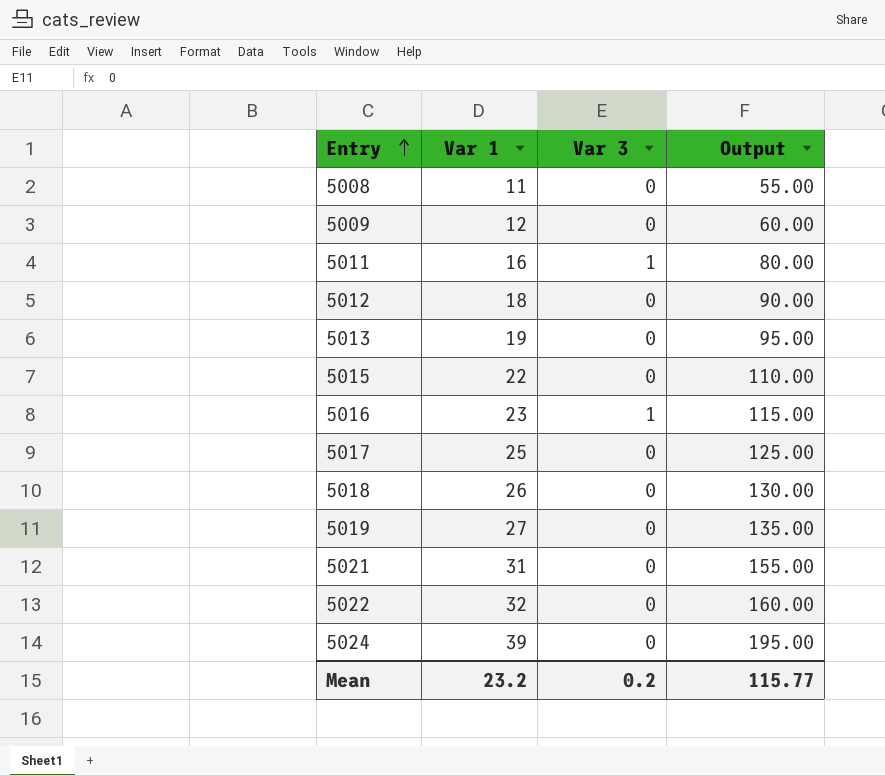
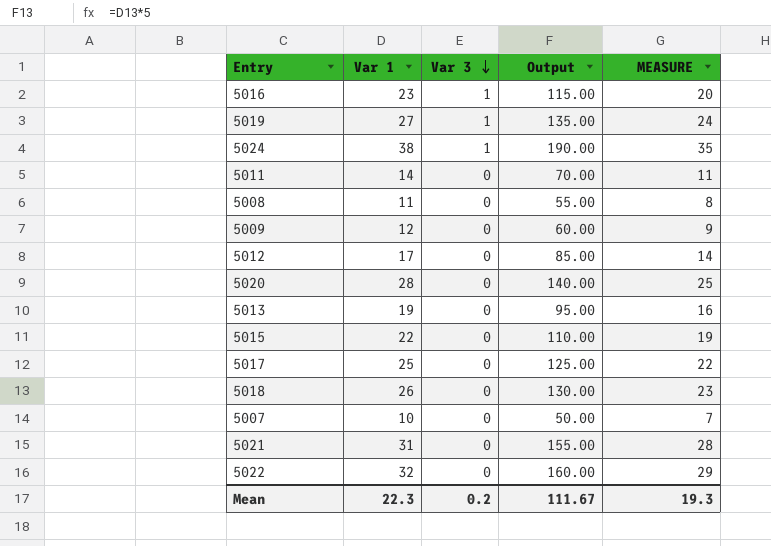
row order: Entry ascending -> Var 3 descending
column MEASURE | formula: none -> [Var 1] - 3
5019 | Var 3: 0 -> 1
5024 | Var 1: 39 -> 38
5024 | Var 3: 0 -> 1
5024 | Output: 195.00 -> 190.00
5011 | Var 1: 16 -> 14
5011 | Var 3: 1 -> 0
5011 | Output: 80.00 -> 70.00
5012 | Var 1: 18 -> 17
5012 | Output: 90.00 -> 85.00
row 5020: none -> 28 | 0 | 140.00 | 25
row 5007: none -> 10 | 0 | 50.00 | 7
Mean | Var 1: 23.2 -> 22.3
Mean | Output: 115.77 -> 111.67

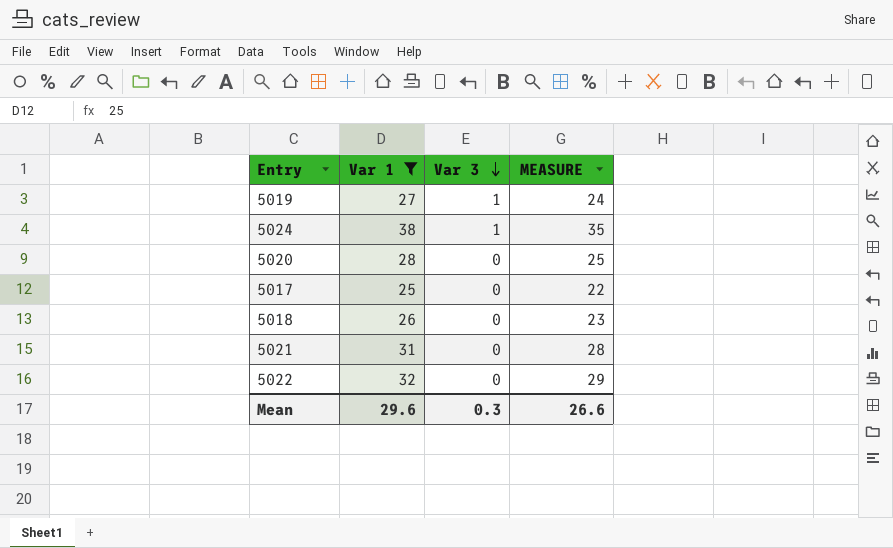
filter: none -> Var 1 >= 25
column Output | formula: [Var 1] * 5 -> none
Mean | Var 1: 22.3 -> 29.6
Mean | Var 3: 0.2 -> 0.3
Mean | MEASURE: 19.3 -> 26.6

